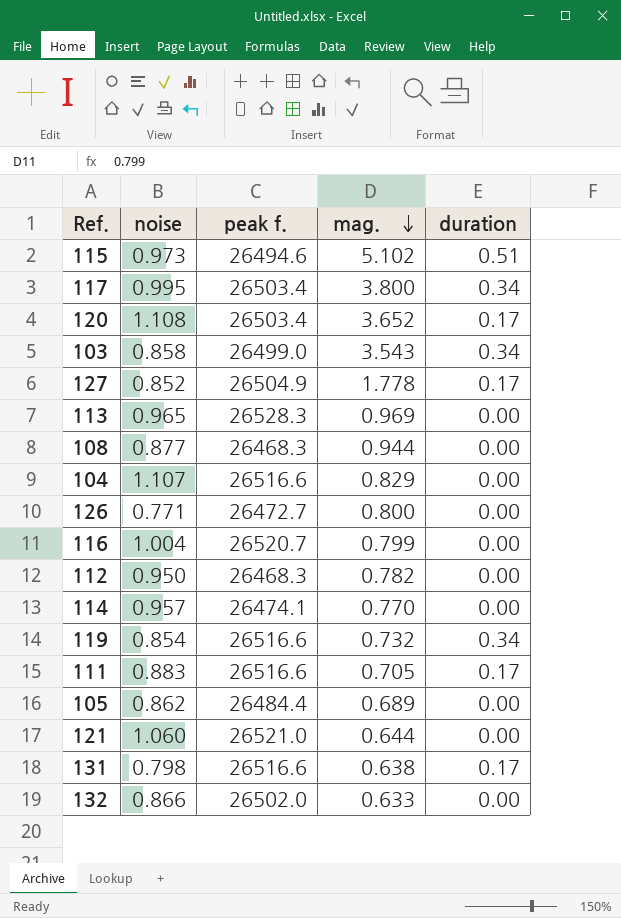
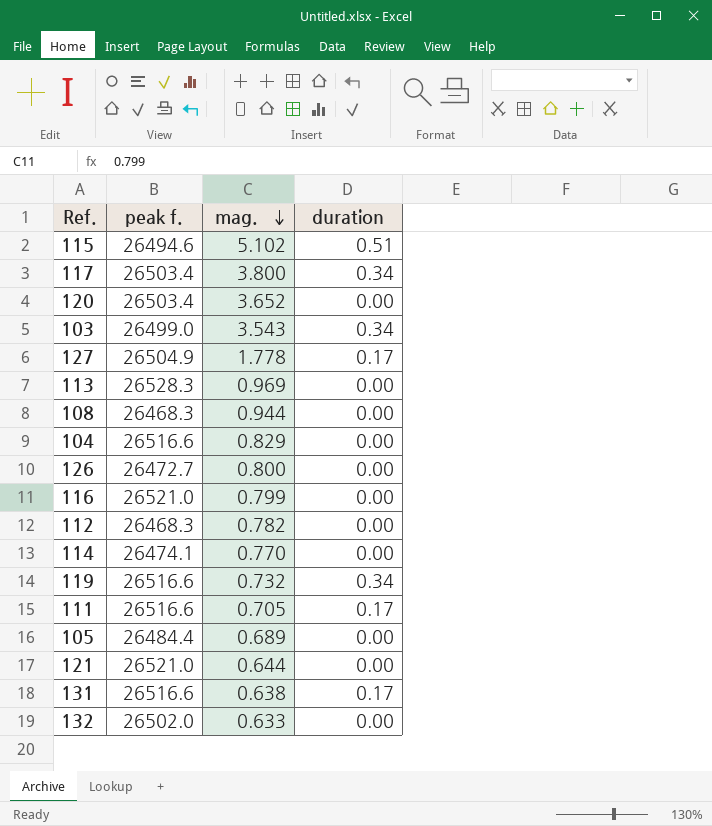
column noise | position: 2 -> none
120 | duration: 0.17 -> 0.00
116 | peak f.: 26520.7 -> 26521.0

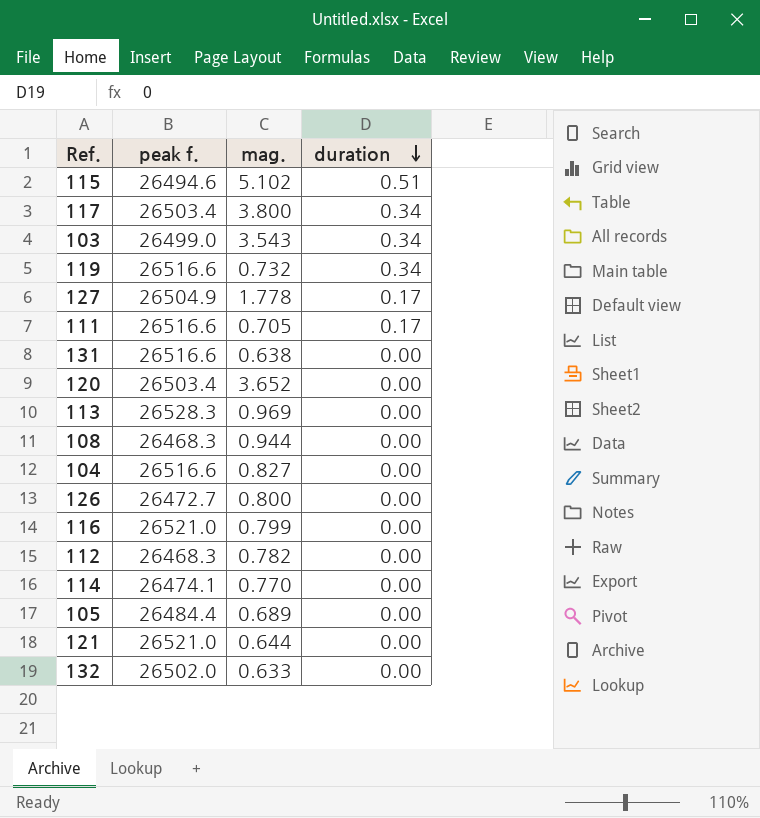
row order: mag. descending -> duration descending
131 | duration: 0.17 -> 0.00
104 | mag.: 0.829 -> 0.827

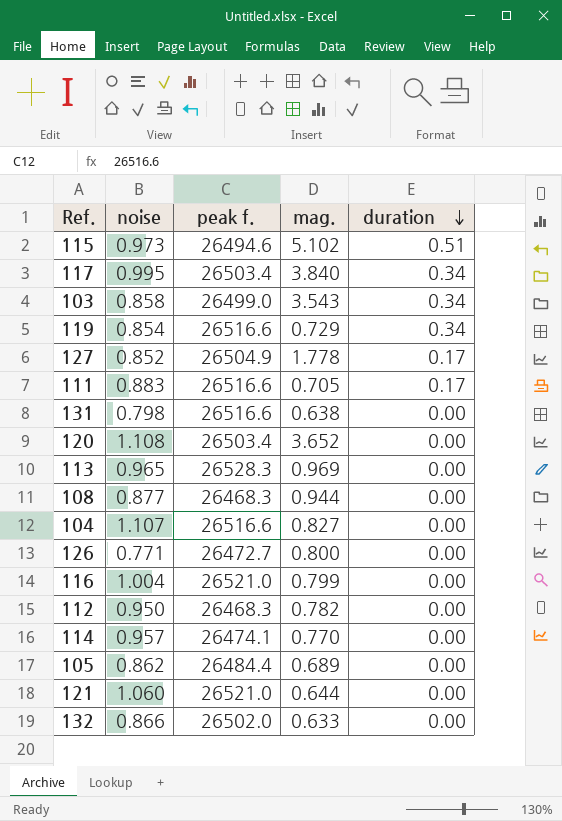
column noise | position: none -> 2
117 | mag.: 3.800 -> 3.840
119 | mag.: 0.732 -> 0.729

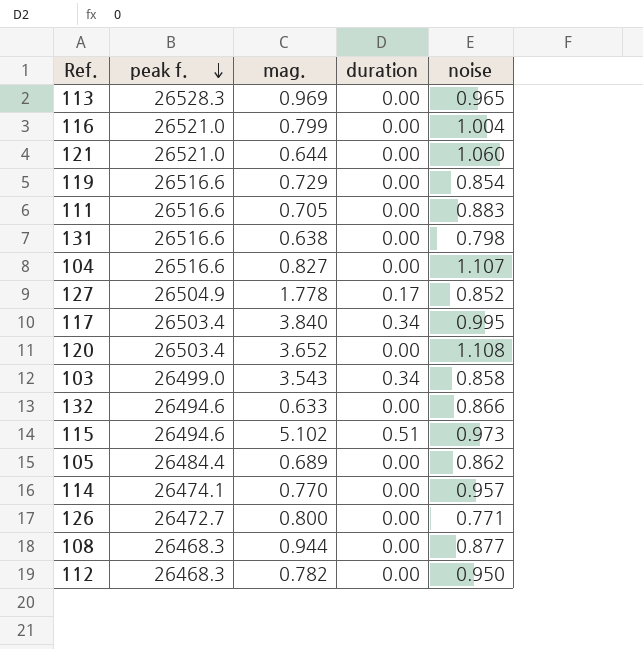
row order: duration descending -> peak f. descending
column noise | position: 2 -> 5
119 | duration: 0.34 -> 0.00
111 | duration: 0.17 -> 0.00
132 | peak f.: 26502.0 -> 26494.6

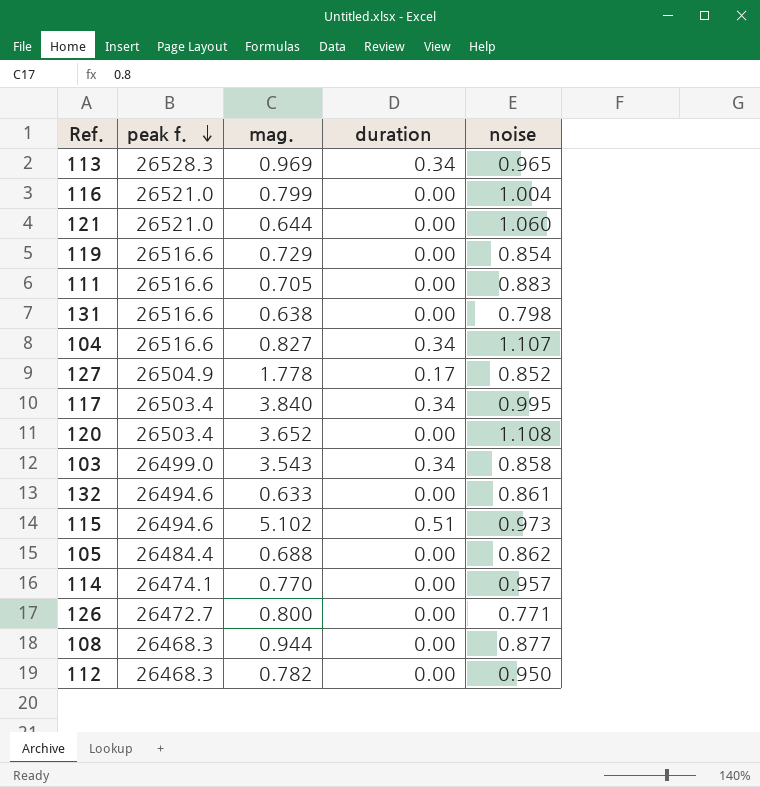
113 | duration: 0.00 -> 0.34
104 | duration: 0.00 -> 0.34
132 | noise: 0.866 -> 0.861
105 | mag.: 0.689 -> 0.688

